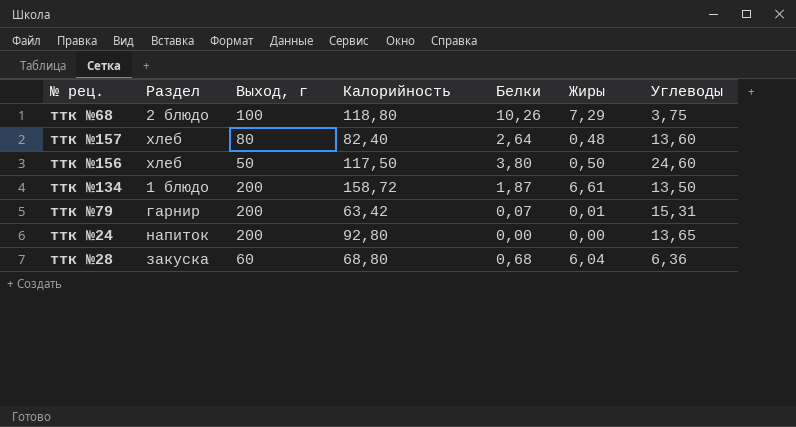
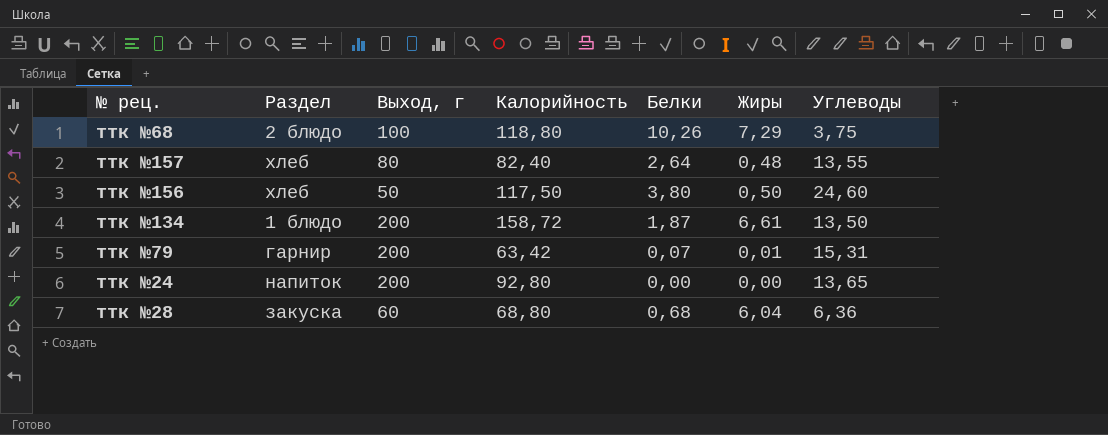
ттк №157 | Углеводы: 13,60 -> 13,55

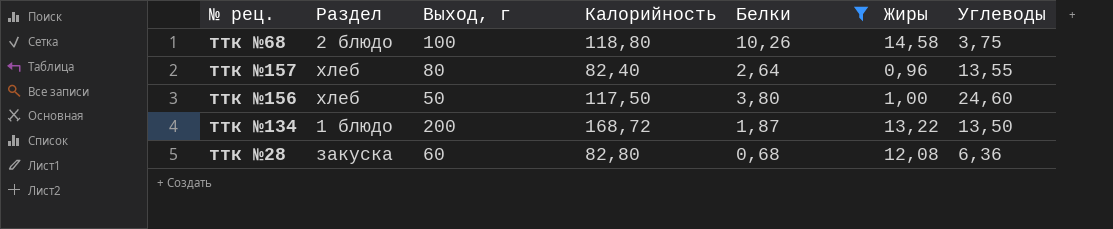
filter: none -> Белки >= 0,68
ттк №68 | Жиры: 7,29 -> 14,58
ттк №157 | Жиры: 0,48 -> 0,96
ттк №156 | Жиры: 0,50 -> 1,00
ттк №134 | Калорийность: 158,72 -> 168,72
ттк №134 | Жиры: 6,61 -> 13,22
ттк №28 | Калорийность: 68,80 -> 82,80
ттк №28 | Жиры: 6,04 -> 12,08

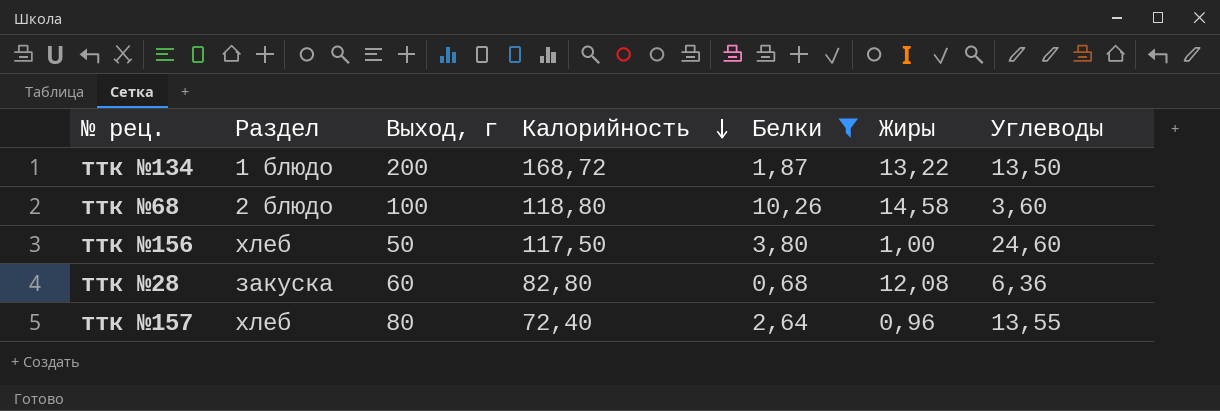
row order: none -> Калорийность descending
ттк №68 | Углеводы: 3,75 -> 3,60
ттк №157 | Калорийность: 82,40 -> 72,40

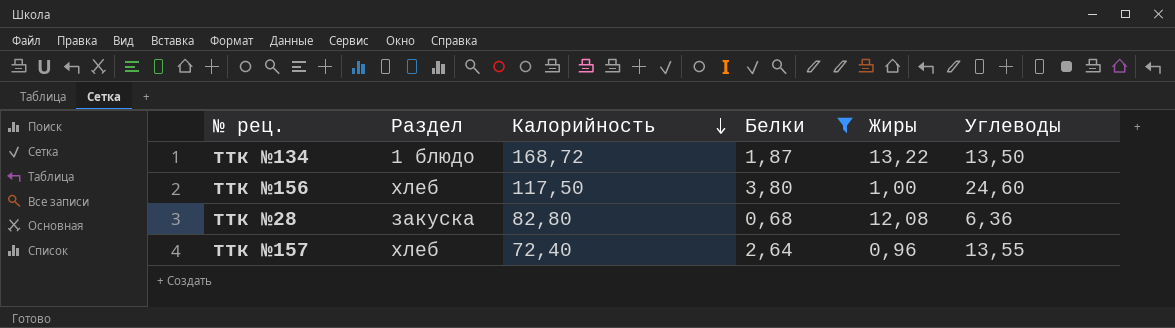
column Выход, г | position: 3 -> none
row ттк №68: 2 блюдо | 100 | 118,80 | 10,26 | 14,58 | 3,60 -> none

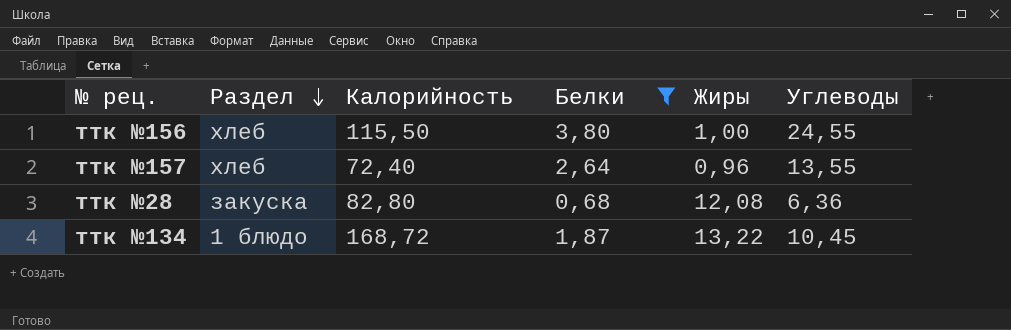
row order: Калорийность descending -> Раздел descending
ттк №156 | Калорийность: 117,50 -> 115,50
ттк №156 | Углеводы: 24,60 -> 24,55
ттк №134 | Углеводы: 13,50 -> 10,45

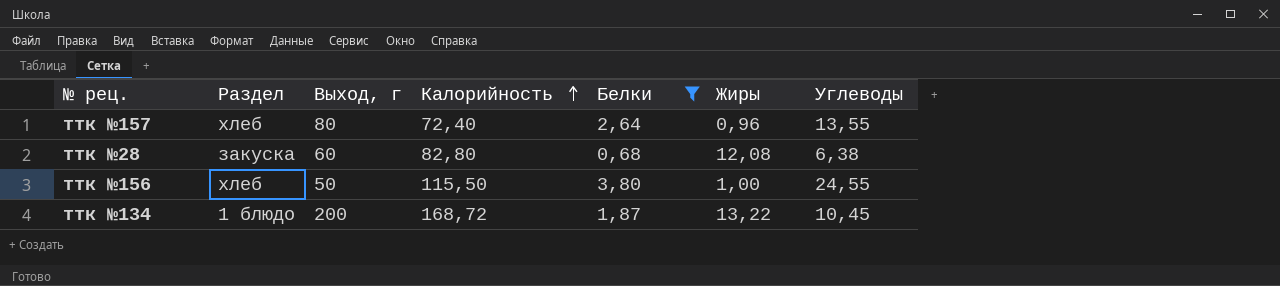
row order: Раздел descending -> Калорийность ascending
column Выход, г | position: none -> 3
ттк №28 | Углеводы: 6,36 -> 6,38

